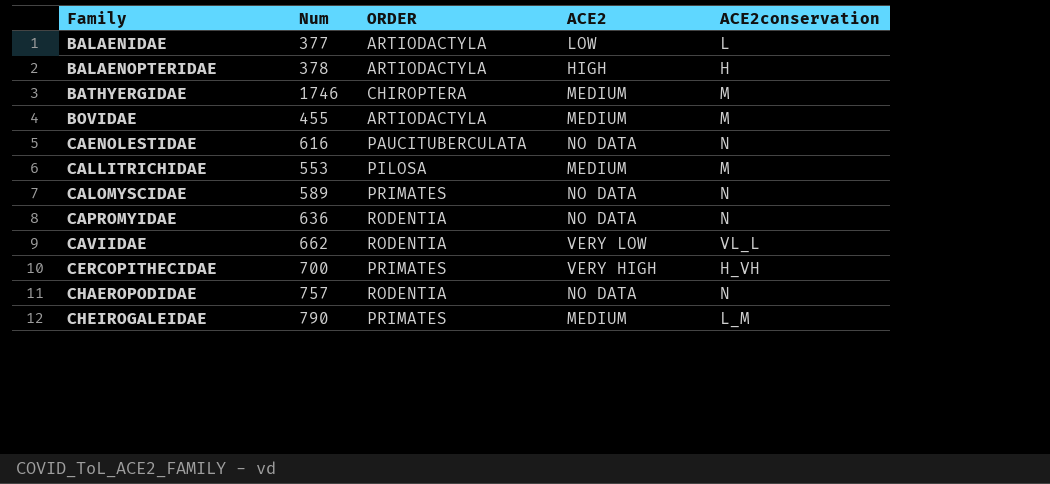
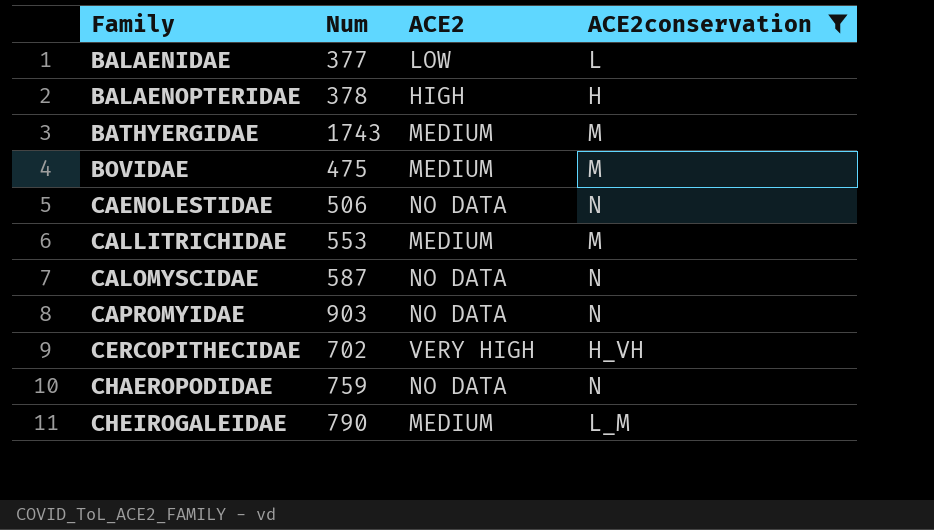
filter: none -> ACE2conservation != VL_L
column ORDER | position: 3 -> none
BATHYERGIDAE | Num: 1746 -> 1743
BOVIDAE | Num: 455 -> 475
CAENOLESTIDAE | Num: 616 -> 506
CALOMYSCIDAE | Num: 589 -> 587
CAPROMYIDAE | Num: 636 -> 903
CERCOPITHECIDAE | Num: 700 -> 702
CHAEROPODIDAE | Num: 757 -> 759

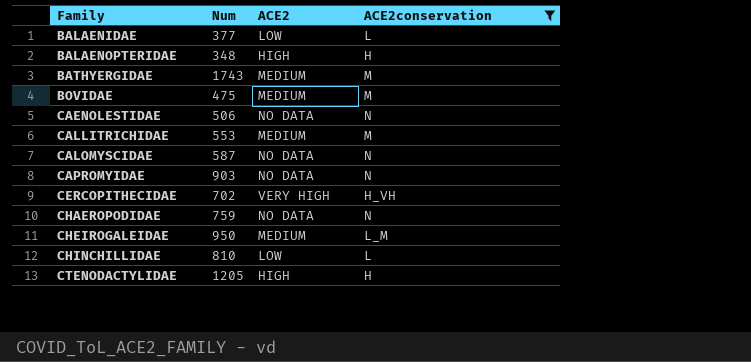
BALAENOPTERIDAE | Num: 378 -> 348
CHEIROGALEIDAE | Num: 790 -> 950
row CHINCHILLIDAE: none -> 810 | LOW | L
row CTENODACTYLIDAE: none -> 1205 | HIGH | H

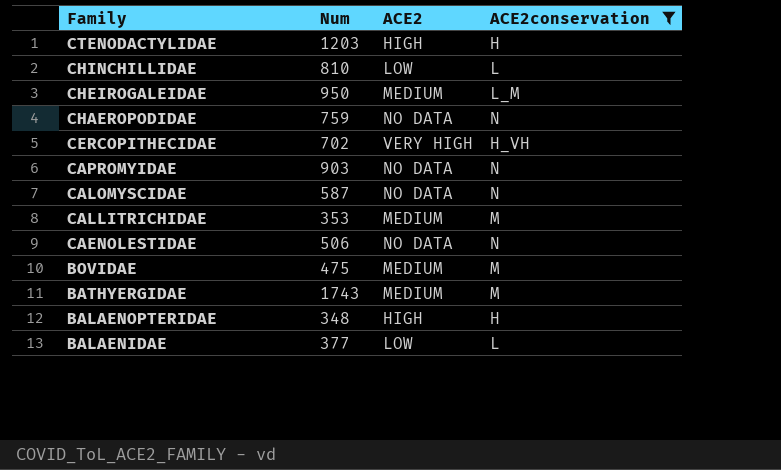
row order: Family ascending -> Family descending
CTENODACTYLIDAE | Num: 1205 -> 1203
CALLITRICHIDAE | Num: 553 -> 353

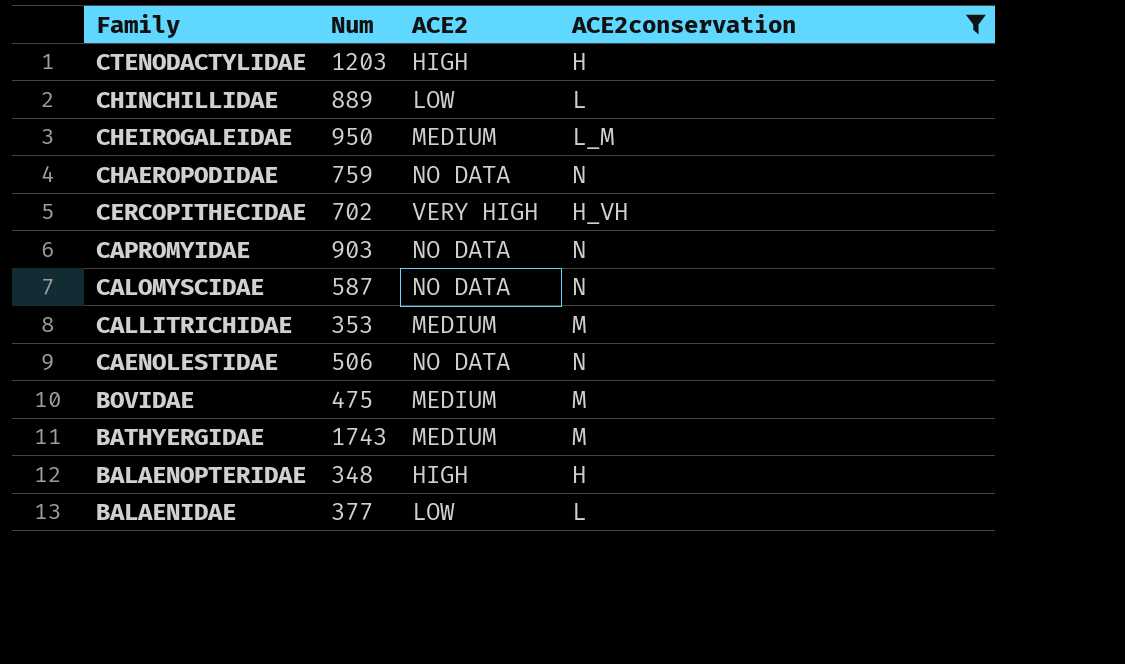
CHINCHILLIDAE | Num: 810 -> 889

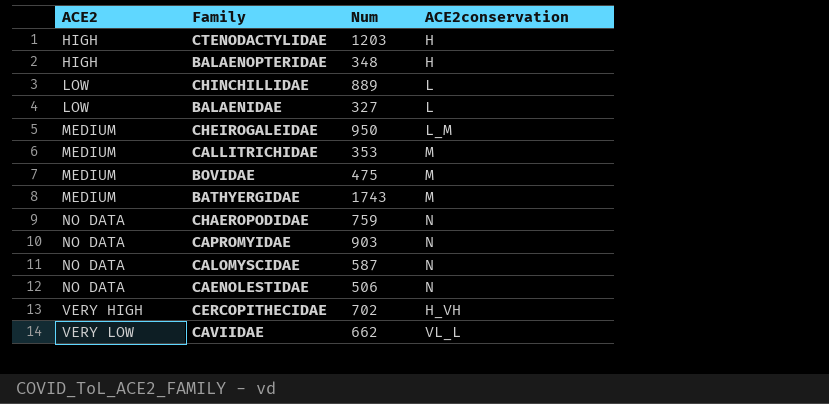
filter: ACE2conservation != VL_L -> none
row order: Family descending -> ACE2 ascending
column ACE2 | position: 3 -> 1
BALAENIDAE | Num: 377 -> 327

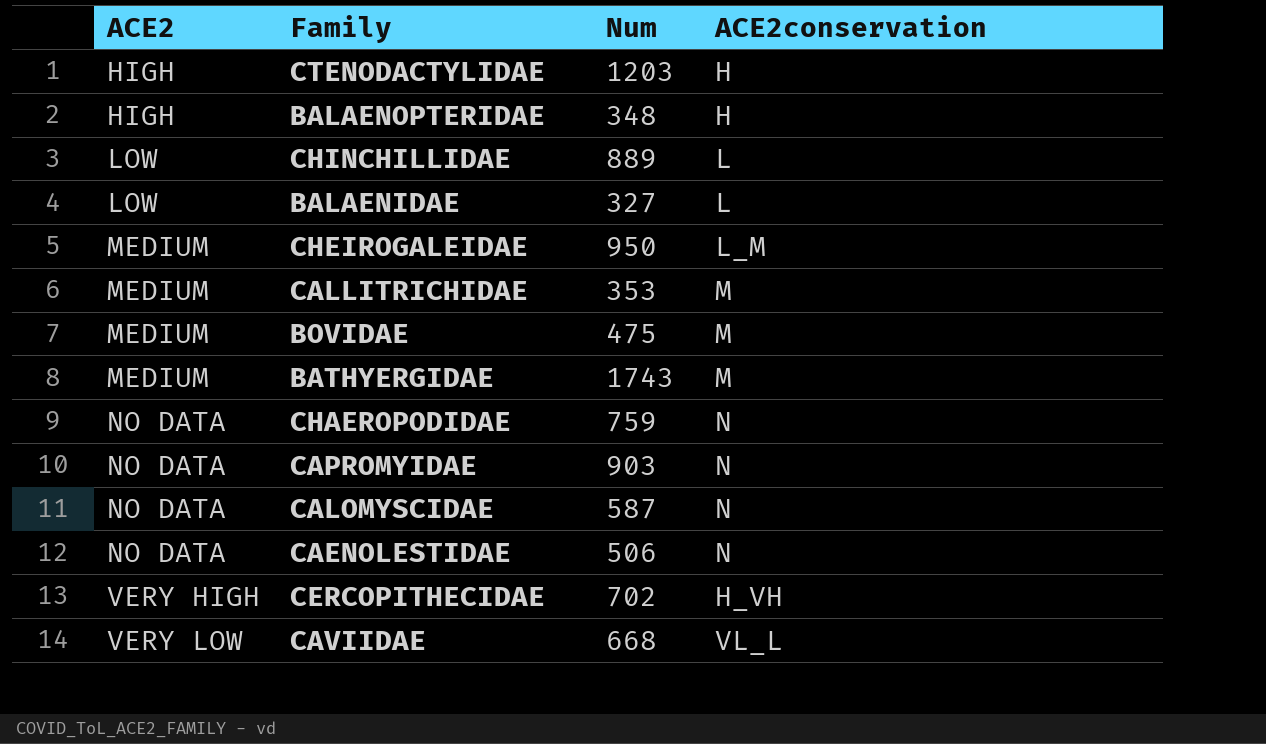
CAVIIDAE | Num: 662 -> 668

